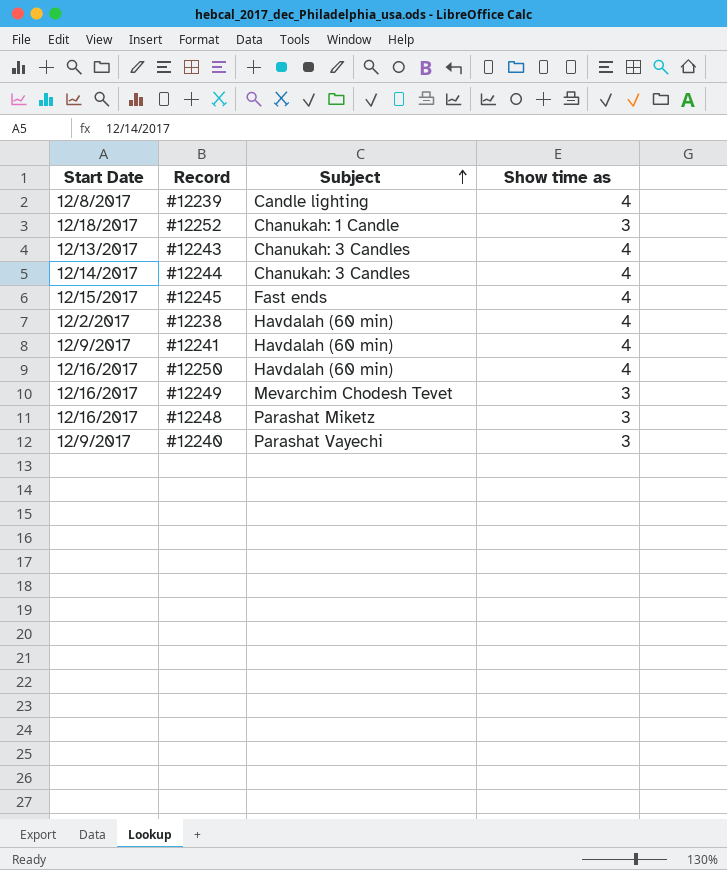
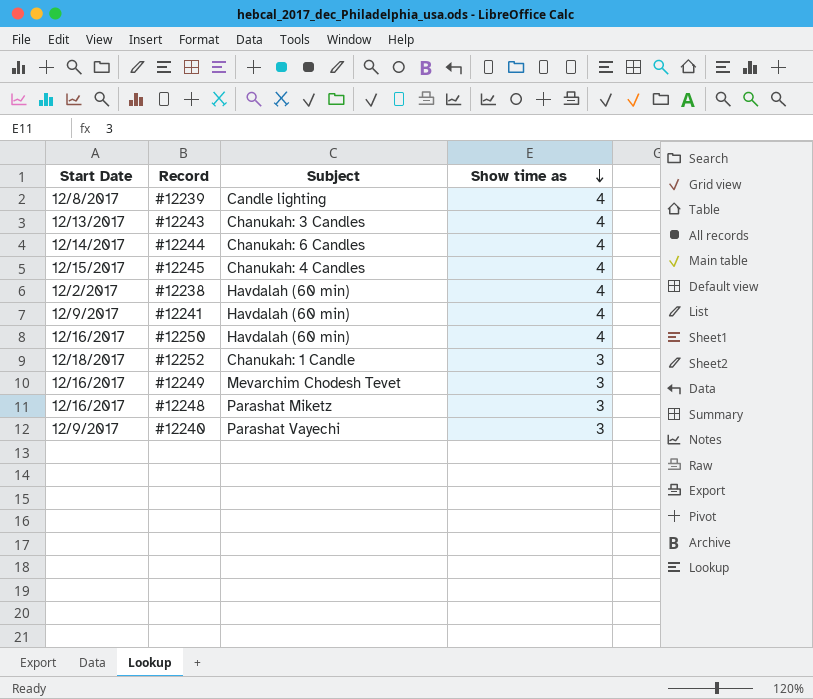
row order: Subject ascending -> Show time as descending
#12244 | Subject: Chanukah: 3 Candles -> Chanukah: 6 Candles
#12245 | Subject: Fast ends -> Chanukah: 4 Candles

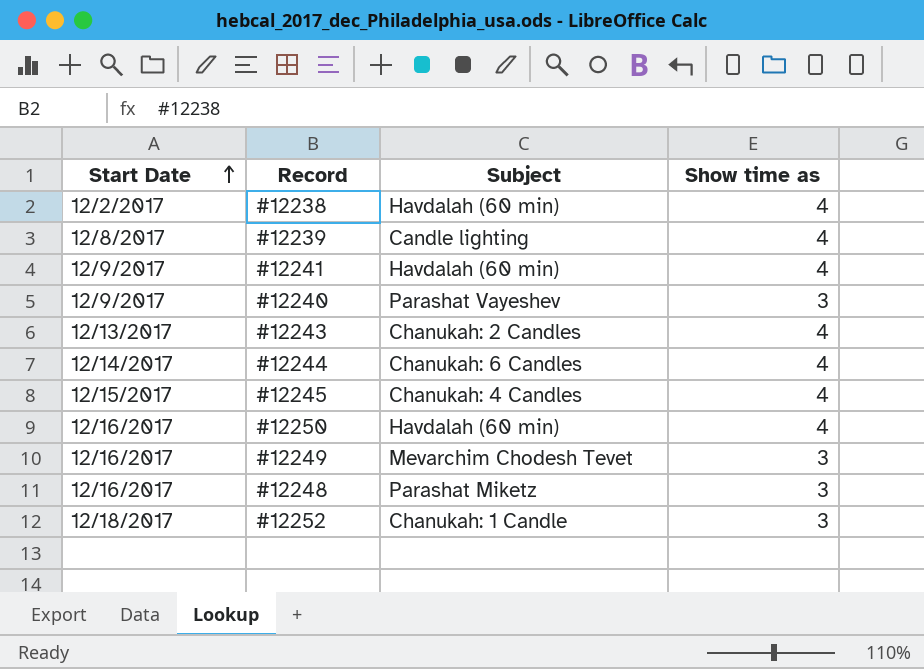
row order: Show time as descending -> Start Date ascending
#12240 | Subject: Parashat Vayechi -> Parashat Vayeshev
#12243 | Subject: Chanukah: 3 Candles -> Chanukah: 2 Candles

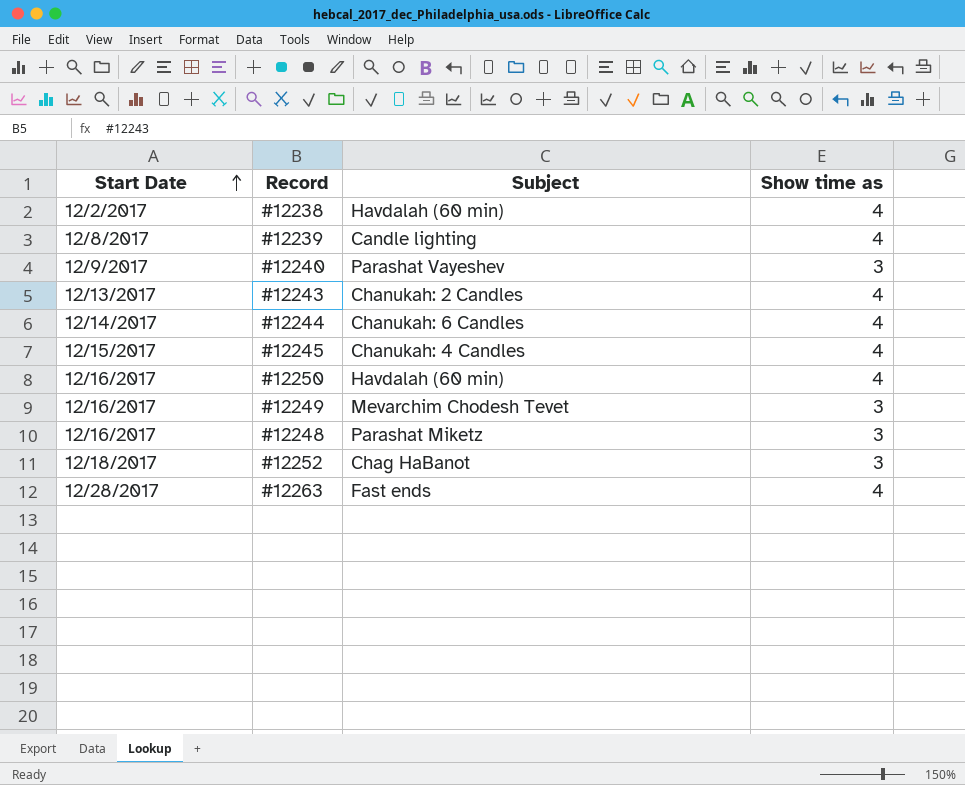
row #12241: 12/9/2017 | Havdalah (60 min) | 4 -> none
#12252 | Subject: Chanukah: 1 Candle -> Chag HaBanot
row #12263: none -> 12/28/2017 | Fast ends | 4

